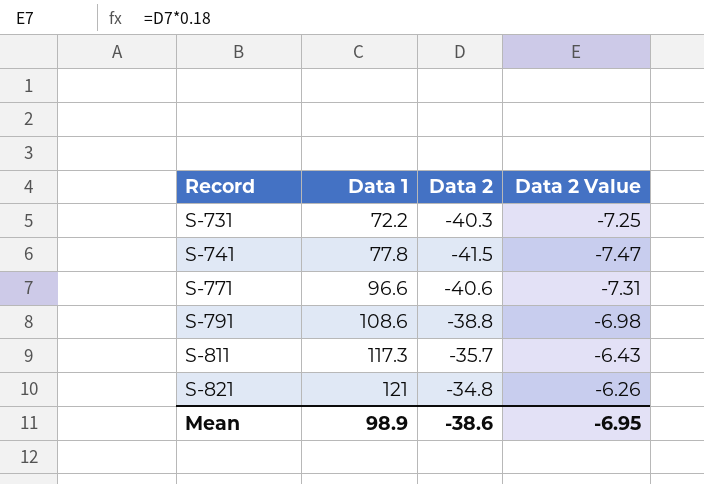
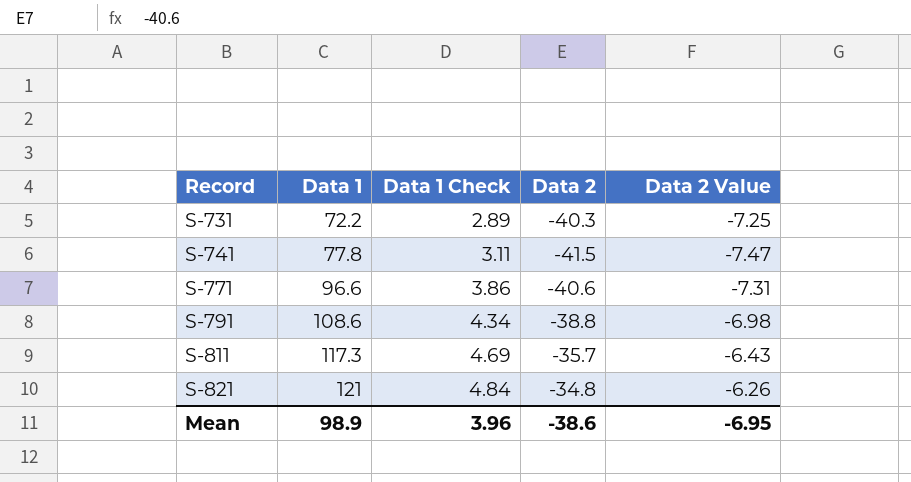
column Data 1 Check | formula: none -> [Data 1] * 0.04

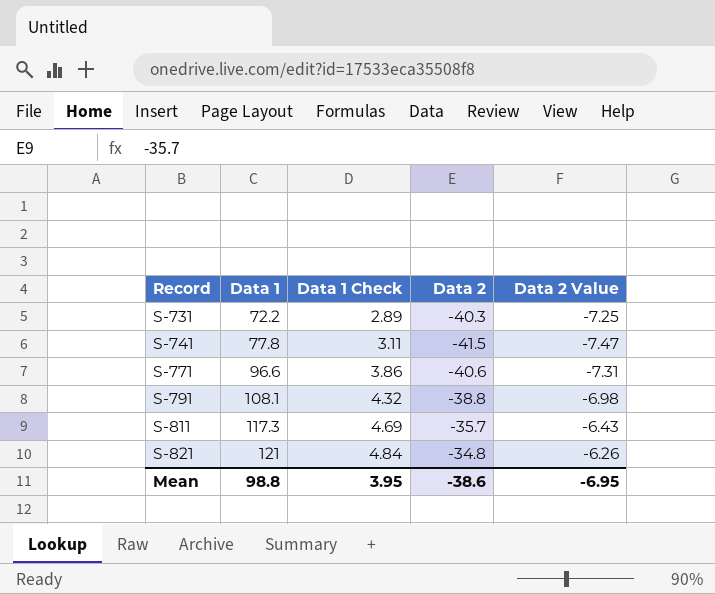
S-791 | Data 1: 108.6 -> 108.1
S-791 | Data 1 Check: 4.34 -> 4.32
Mean | Data 1: 98.9 -> 98.8
Mean | Data 1 Check: 3.96 -> 3.95

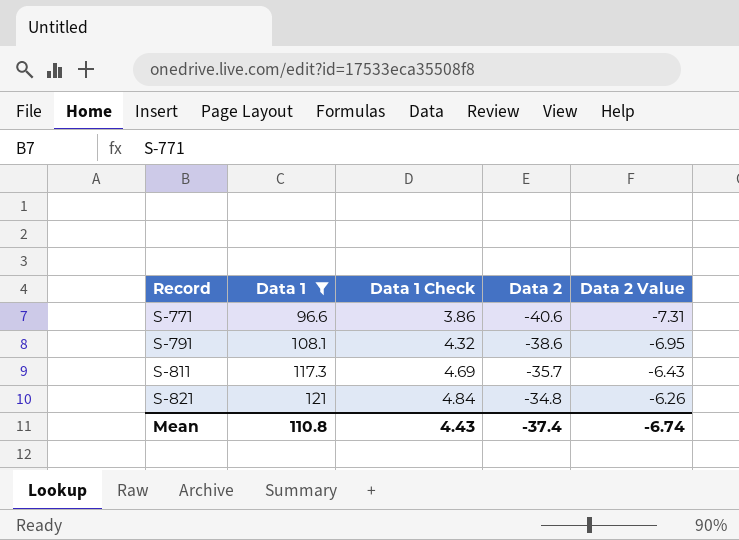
filter: none -> Data 1 >= 96.6
S-791 | Data 2: -38.8 -> -38.6
S-791 | Data 2 Value: -6.98 -> -6.95
Mean | Data 1: 98.8 -> 110.8
Mean | Data 1 Check: 3.95 -> 4.43
Mean | Data 2: -38.6 -> -37.4
Mean | Data 2 Value: -6.95 -> -6.74

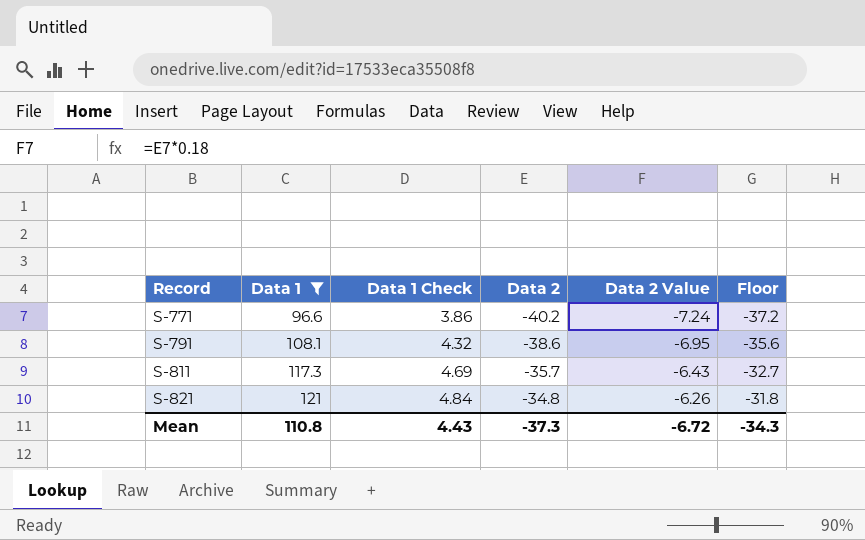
column Floor | formula: none -> [Data 2] + 3
S-771 | Data 2: -40.6 -> -40.2
S-771 | Data 2 Value: -7.31 -> -7.24
Mean | Data 2: -37.4 -> -37.3
Mean | Data 2 Value: -6.74 -> -6.72

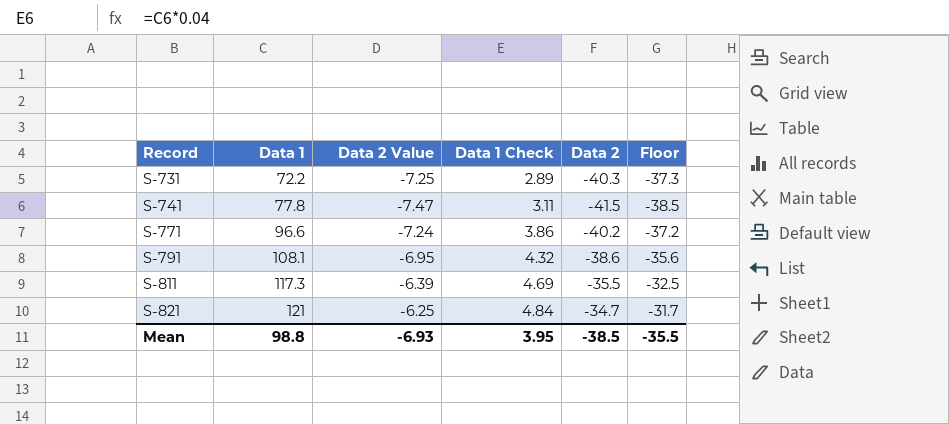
filter: Data 1 >= 96.6 -> none
column Data 2 Value | position: 5 -> 3
S-811 | Data 2 Value: -6.43 -> -6.39
S-811 | Data 2: -35.7 -> -35.5
S-811 | Floor: -32.7 -> -32.5
S-821 | Data 2 Value: -6.26 -> -6.25
S-821 | Data 2: -34.8 -> -34.7
S-821 | Floor: -31.8 -> -31.7
Mean | Data 1: 110.8 -> 98.8
Mean | Data 2 Value: -6.72 -> -6.93
Mean | Data 1 Check: 4.43 -> 3.95
Mean | Data 2: -37.3 -> -38.5
Mean | Floor: -34.3 -> -35.5

